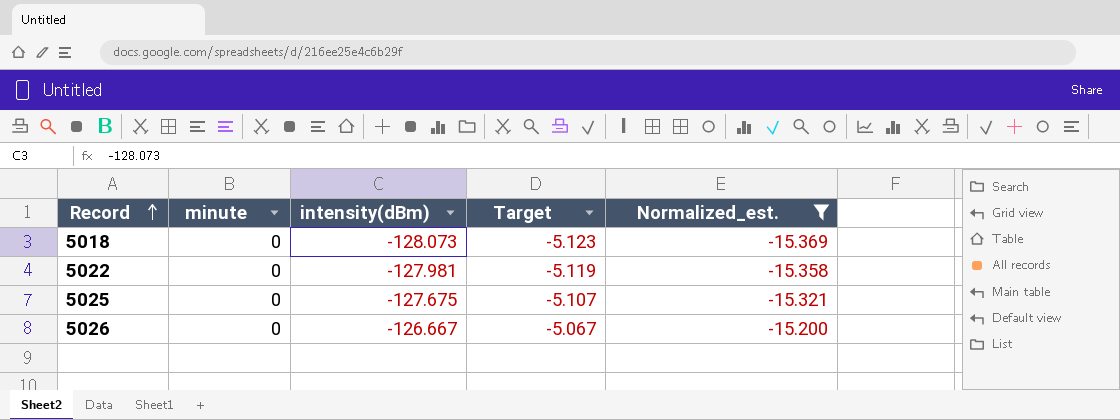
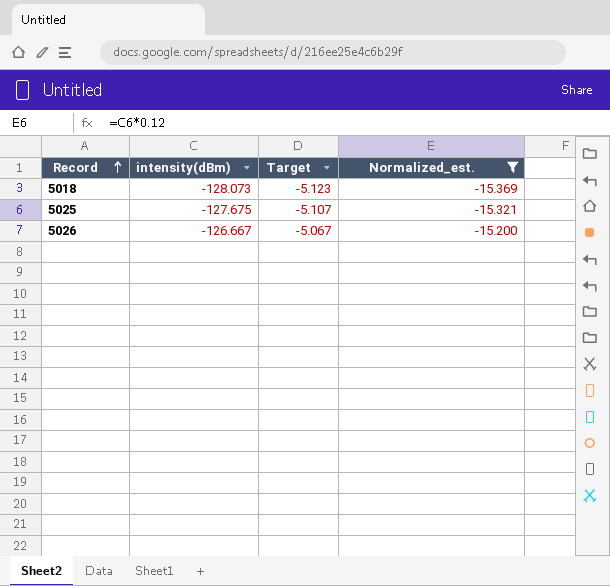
column minute | position: 2 -> none
row 5022: 0 | -127.981 | -5.119 | -15.358 -> none

